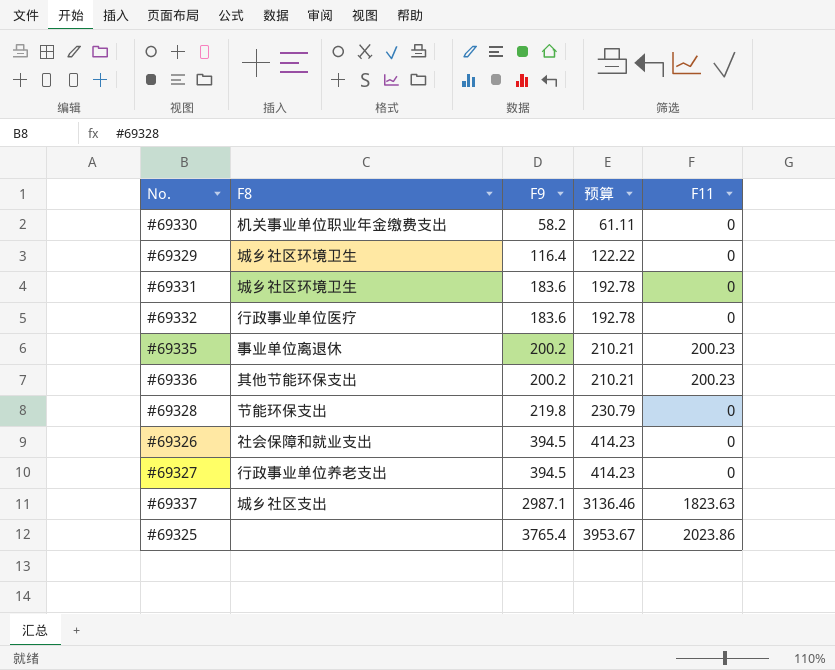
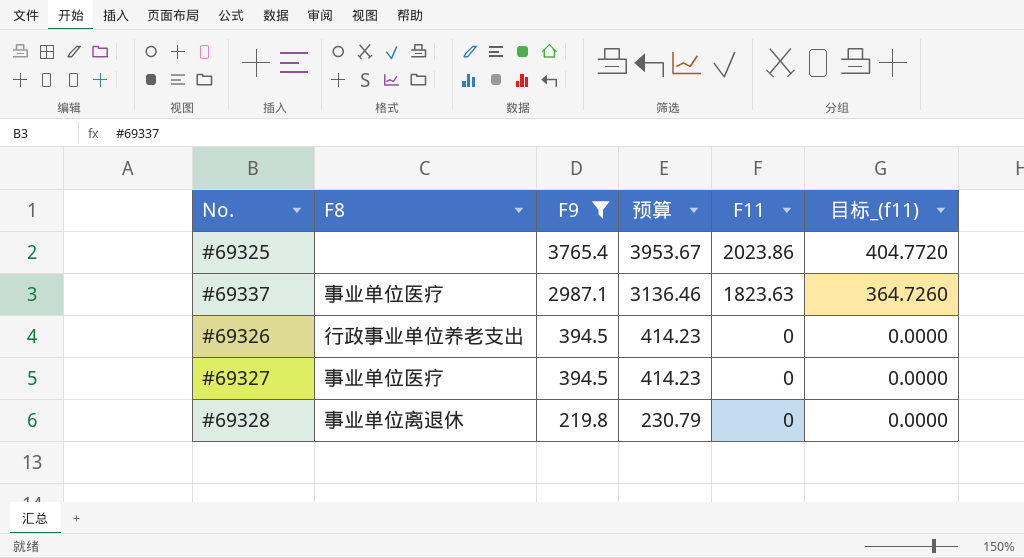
filter: none -> F9 >= 219.8
row order: F9 ascending -> F9 descending
column 目标_(f11) | formula: none -> [F11] * 0.2
#69337 | F8: 城乡社区支出 -> 事业单位医疗
#69326 | F8: 社会保障和就业支出 -> 行政事业单位养老支出
#69327 | F8: 行政事业单位养老支出 -> 事业单位医疗
#69328 | F8: 节能环保支出 -> 事业单位离退休

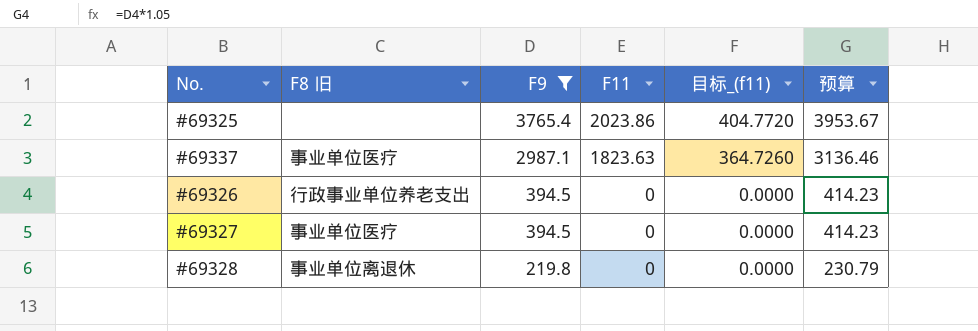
column name: F8 -> F8 旧
column 预算 | position: 4 -> 6

